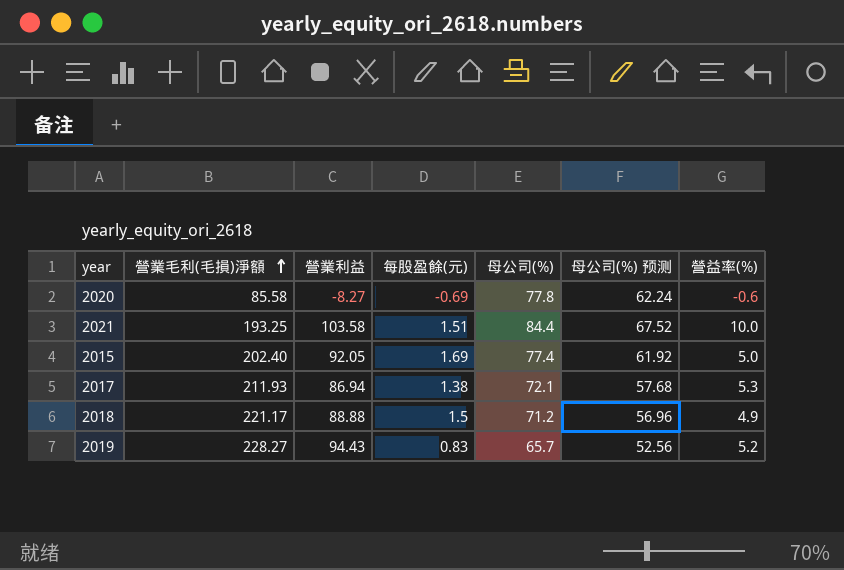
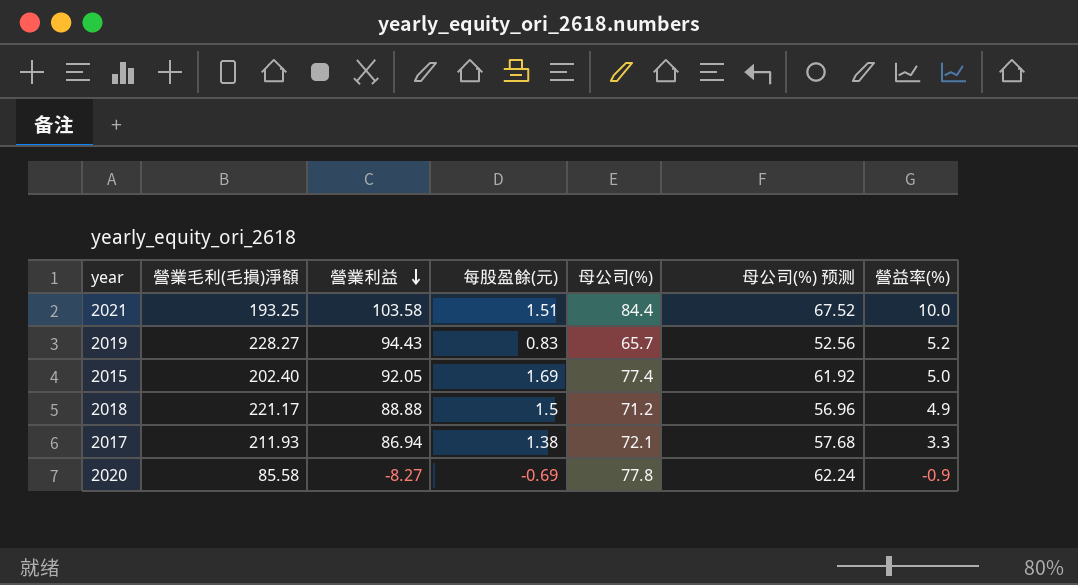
row order: 營業毛利(毛損)淨額 ascending -> 營業利益 descending
2017 | 營益率(%): 5.3 -> 3.3
2020 | 營益率(%): -0.6 -> -0.9

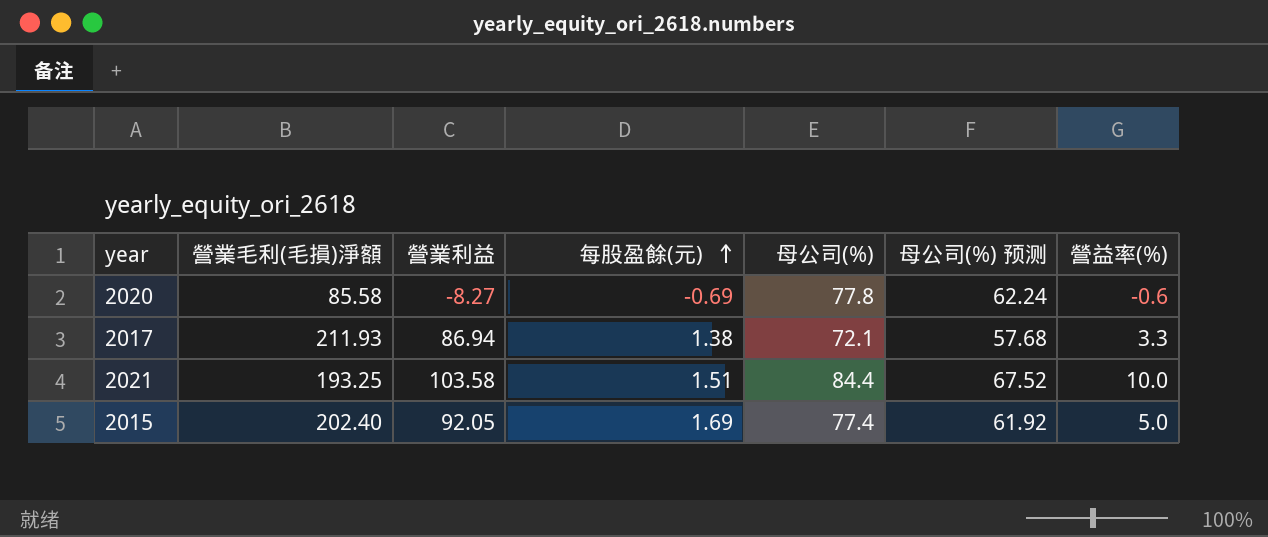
row order: 營業利益 descending -> 每股盈餘(元) ascending
row 2019: 228.27 | 94.43 | 0.83 | 65.7 | 52.56 | 5.2 -> none
row 2018: 221.17 | 88.88 | 1.5 | 71.2 | 56.96 | 4.9 -> none
2020 | 營益率(%): -0.9 -> -0.6

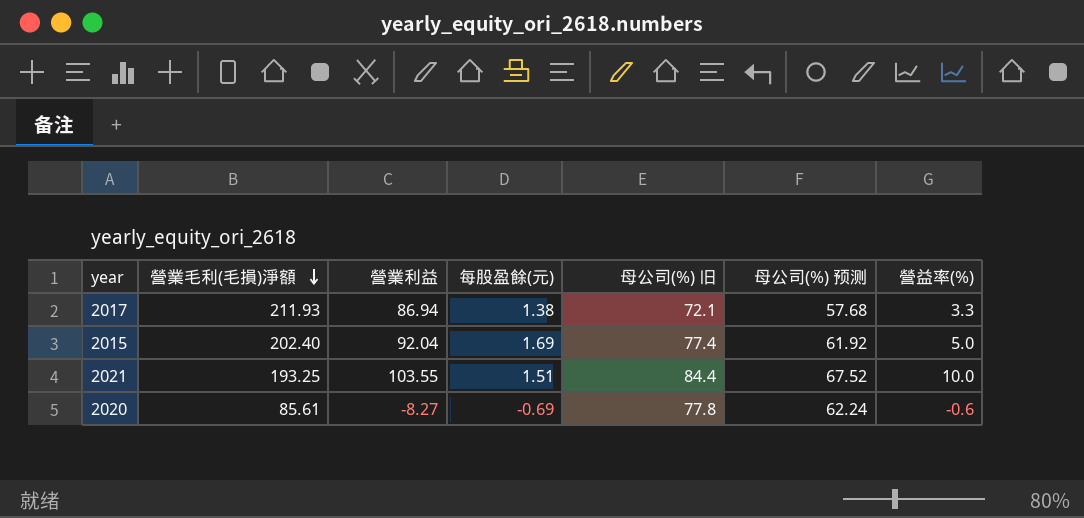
row order: 每股盈餘(元) ascending -> 營業毛利(毛損)淨額 descending
column name: 母公司(%) -> 母公司(%) 旧
2015 | 營業利益: 92.05 -> 92.04
2021 | 營業利益: 103.58 -> 103.55
2020 | 營業毛利(毛損)淨額: 85.58 -> 85.61

